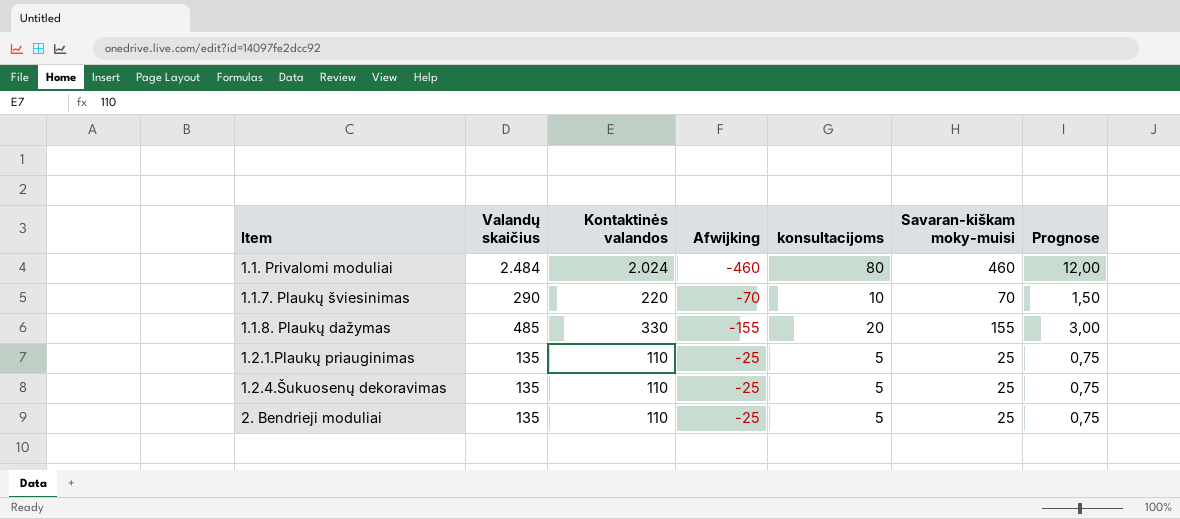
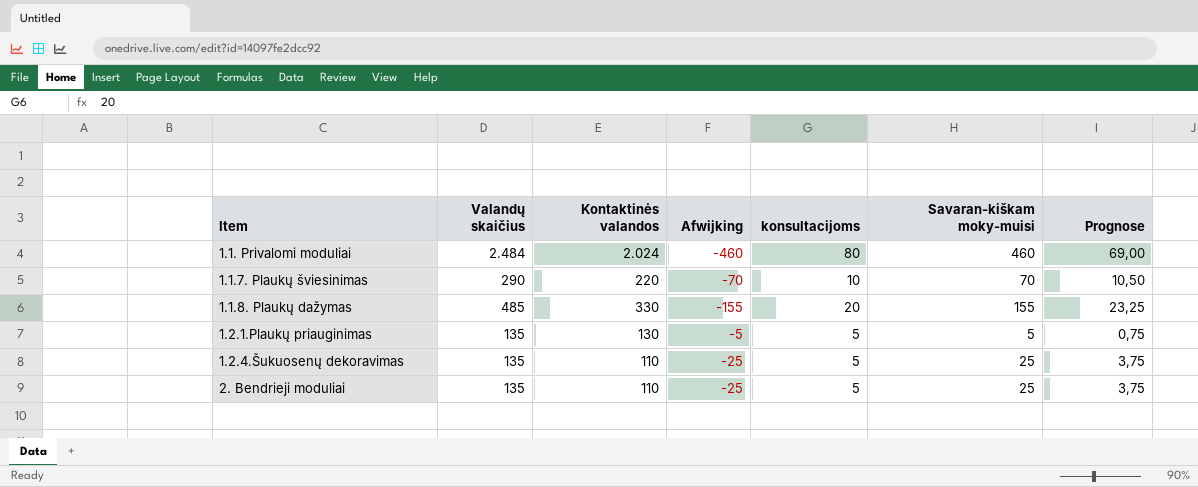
column Prognose | formula: [konsultacijoms] * 0,15 -> [Savaran-kiškam moky-muisi] * 0,15
1.2.1.Plaukų priauginimas | Kontaktinės valandos: 110 -> 130
1.2.1.Plaukų priauginimas | Afwijking: -25 -> -5
1.2.1.Plaukų priauginimas | Savaran-kiškam moky-muisi: 25 -> 5

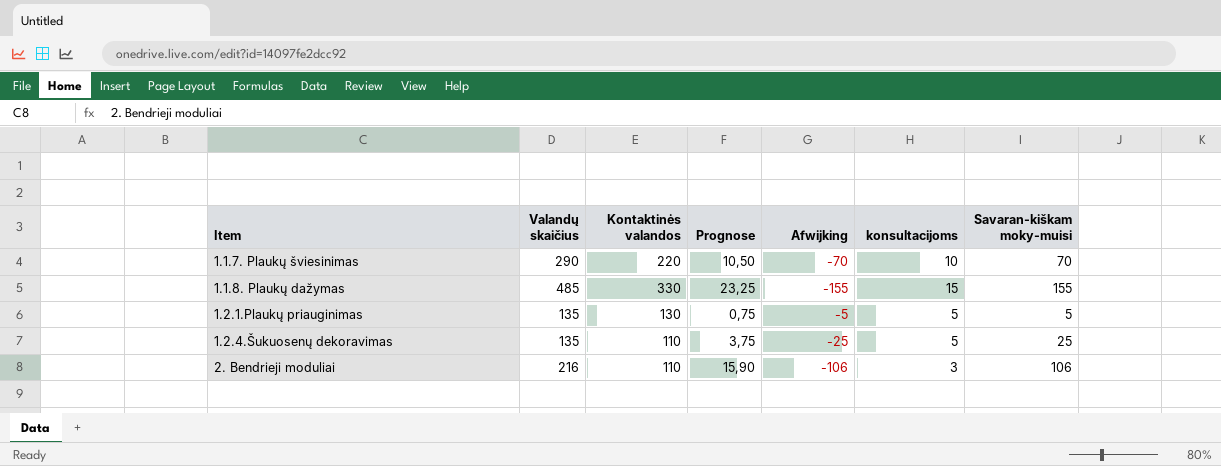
column Prognose | position: 7 -> 4
row 1.1. Privalomi moduliai: 2.484 | 2.024 | -460 | 80 | 460 | 69,00 -> none
1.1.8. Plaukų dažymas | konsultacijoms: 20 -> 15
2. Bendrieji moduliai | Valandų skaičius: 135 -> 216
2. Bendrieji moduliai | Prognose: 3,75 -> 15,90
2. Bendrieji moduliai | Afwijking: -25 -> -106
2. Bendrieji moduliai | konsultacijoms: 5 -> 3
2. Bendrieji moduliai | Savaran-kiškam moky-muisi: 25 -> 106

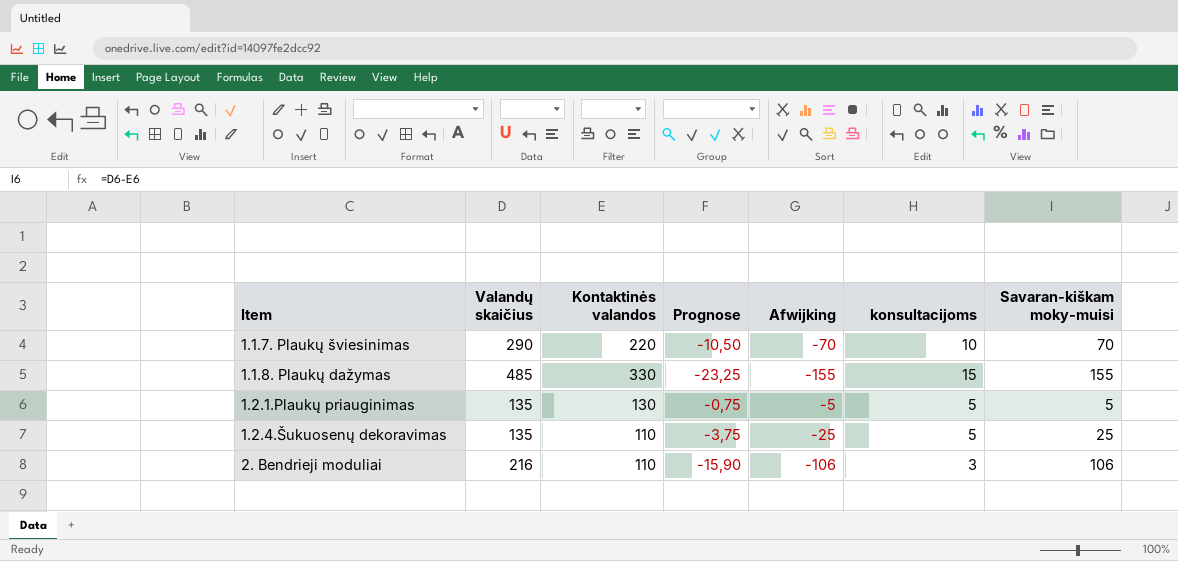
column Prognose | formula: [Savaran-kiškam moky-muisi] * 0,15 -> [Afwijking] * 0,15

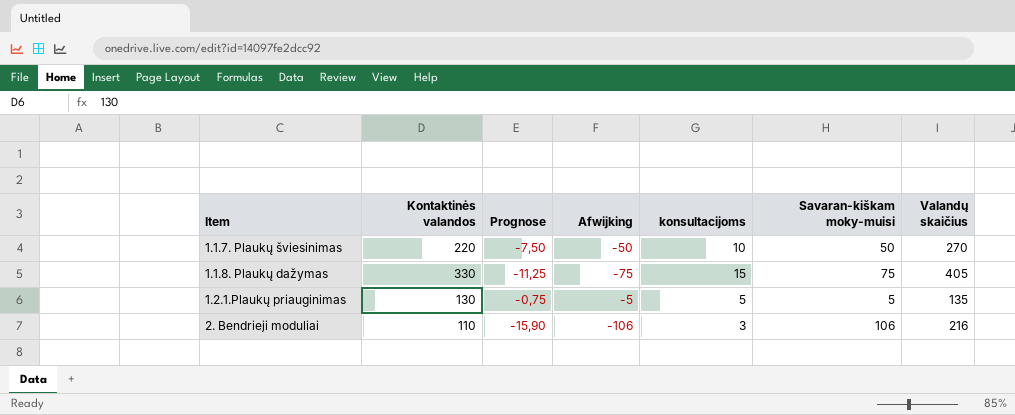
column Valandų skaičius | position: 2 -> 7
row 1.2.4.Šukuosenų dekoravimas: 135 | 110 | -3,75 | -25 | 5 | 25 -> none
1.1.7. Plaukų šviesinimas | Prognose: -10,50 -> -7,50
1.1.7. Plaukų šviesinimas | Afwijking: -70 -> -50
1.1.7. Plaukų šviesinimas | Savaran-kiškam moky-muisi: 70 -> 50
1.1.7. Plaukų šviesinimas | Valandų skaičius: 290 -> 270
1.1.8. Plaukų dažymas | Prognose: -23,25 -> -11,25
1.1.8. Plaukų dažymas | Afwijking: -155 -> -75
1.1.8. Plaukų dažymas | Savaran-kiškam moky-muisi: 155 -> 75
1.1.8. Plaukų dažymas | Valandų skaičius: 485 -> 405

